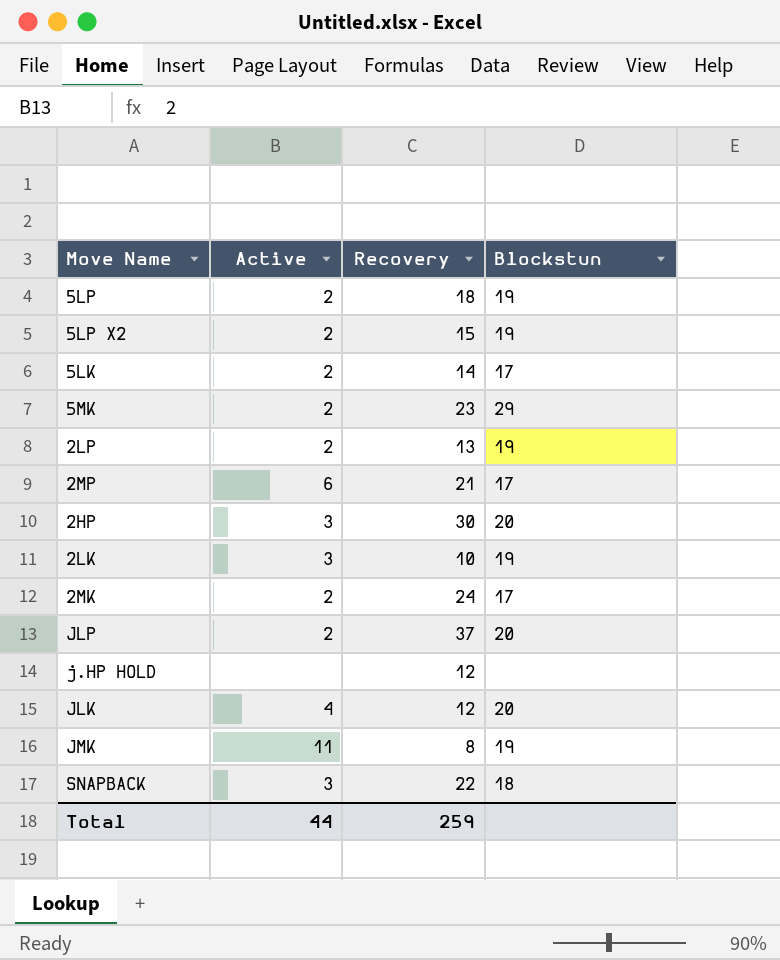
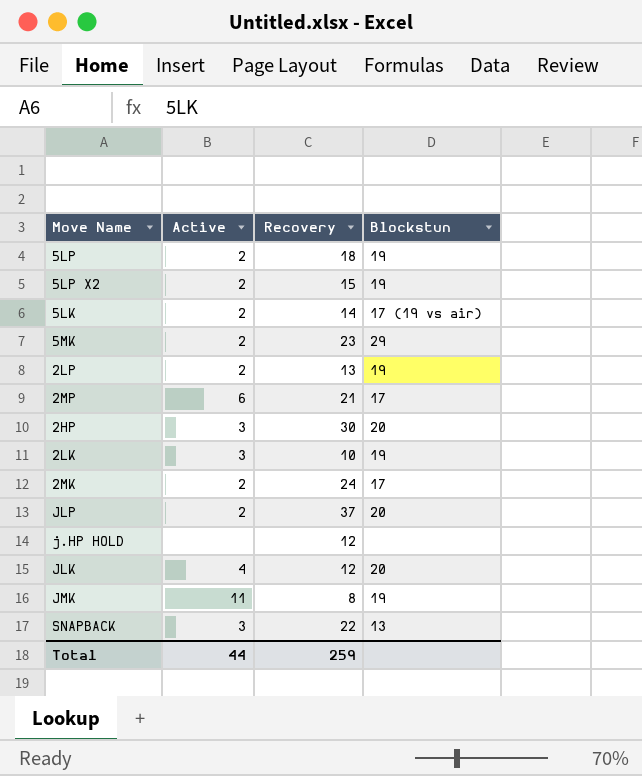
5LK | Blockstun: 17 -> 17 (19 vs air)
SNAPBACK | Blockstun: 18 -> 13

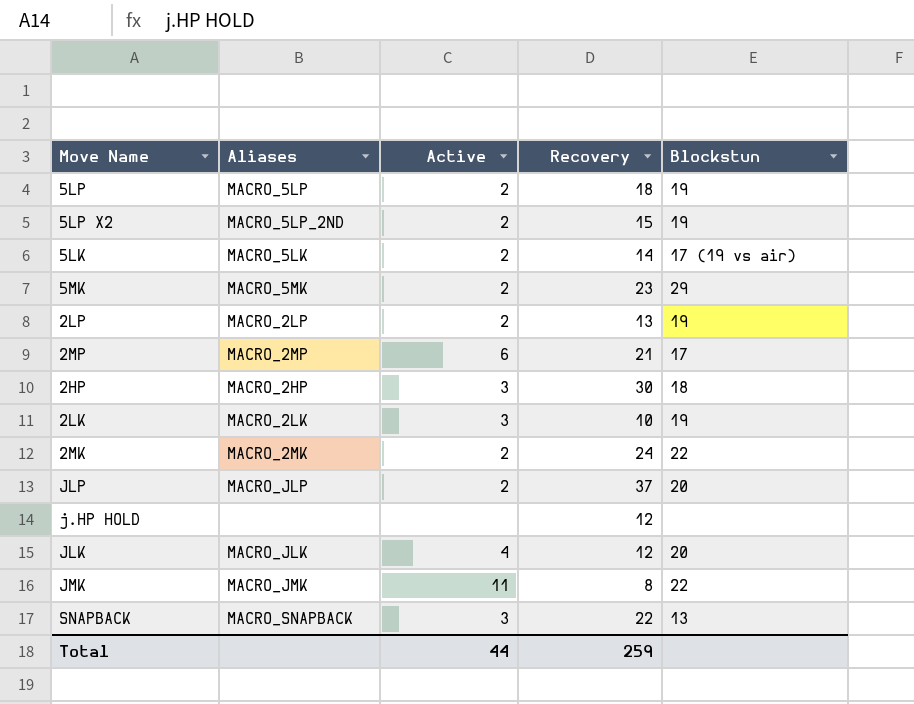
column Aliases | position: none -> 2
2HP | Blockstun: 20 -> 18
2MK | Blockstun: 17 -> 22
JMK | Blockstun: 19 -> 22

